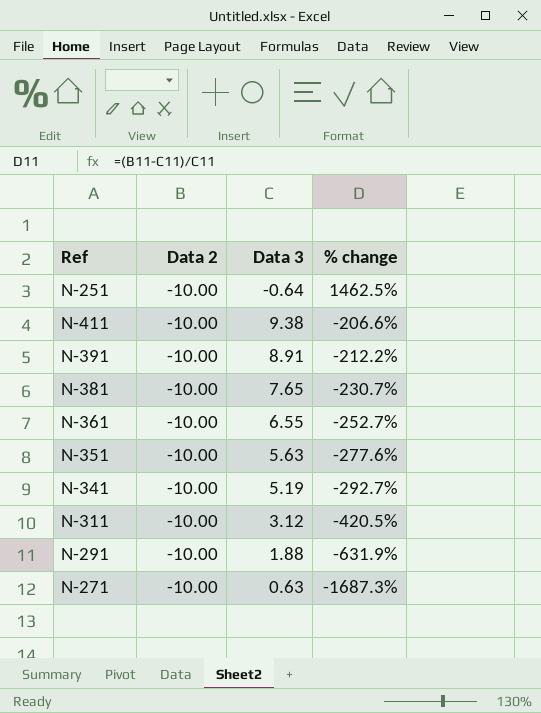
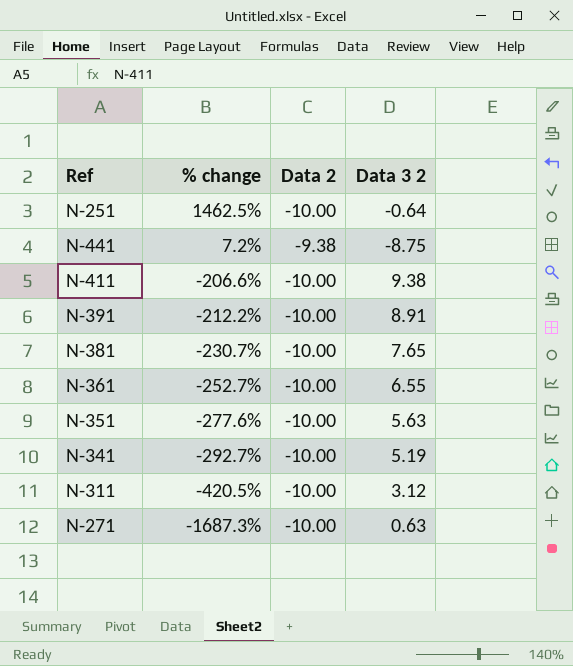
column % change | position: 4 -> 2
column name: Data 3 -> Data 3 2
row N-291: -10.00 | 1.88 | -631.9% -> none
row N-441: none -> 7.2% | -9.38 | -8.75

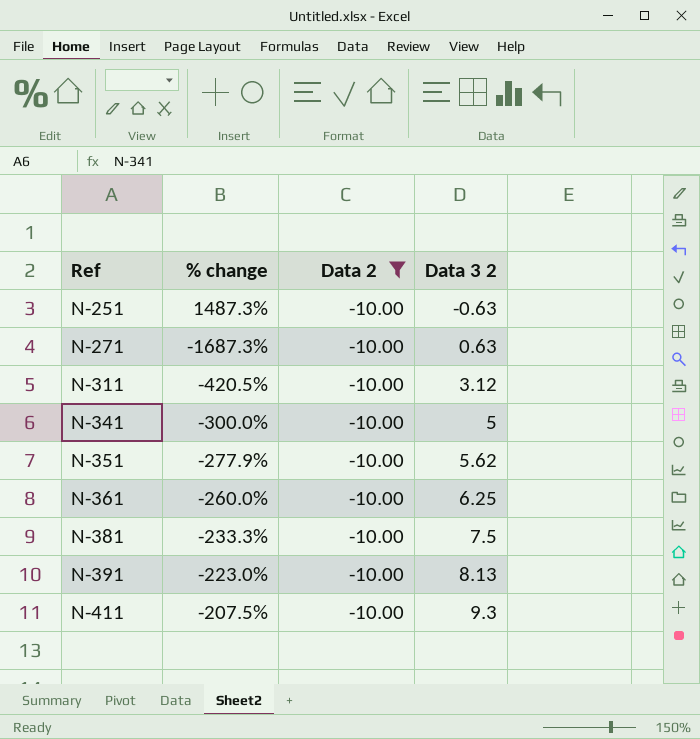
filter: none -> Data 2 = -10.00
row order: % change descending -> Ref ascending
N-251 | % change: 1462.5% -> 1487.3%
N-251 | Data 3 2: -0.64 -> -0.63
N-341 | % change: -292.7% -> -300.0%
N-341 | Data 3 2: 5.19 -> 5
N-351 | % change: -277.6% -> -277.9%
N-351 | Data 3 2: 5.63 -> 5.62
N-361 | % change: -252.7% -> -260.0%
N-361 | Data 3 2: 6.55 -> 6.25
N-381 | % change: -230.7% -> -233.3%
N-381 | Data 3 2: 7.65 -> 7.5
N-391 | % change: -212.2% -> -223.0%
N-391 | Data 3 2: 8.91 -> 8.13
N-411 | % change: -206.6% -> -207.5%
N-411 | Data 3 2: 9.38 -> 9.3

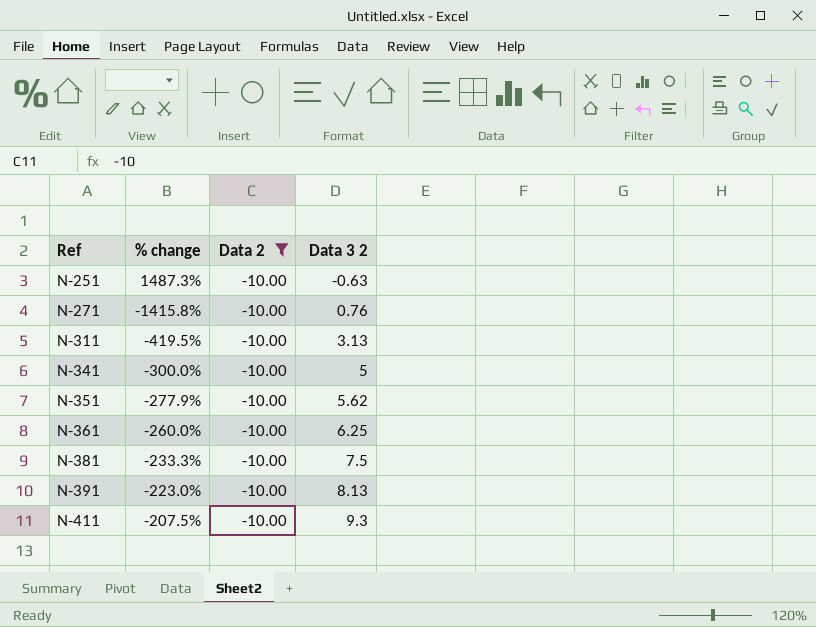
N-271 | % change: -1687.3% -> -1415.8%
N-271 | Data 3 2: 0.63 -> 0.76
N-311 | % change: -420.5% -> -419.5%
N-311 | Data 3 2: 3.12 -> 3.13

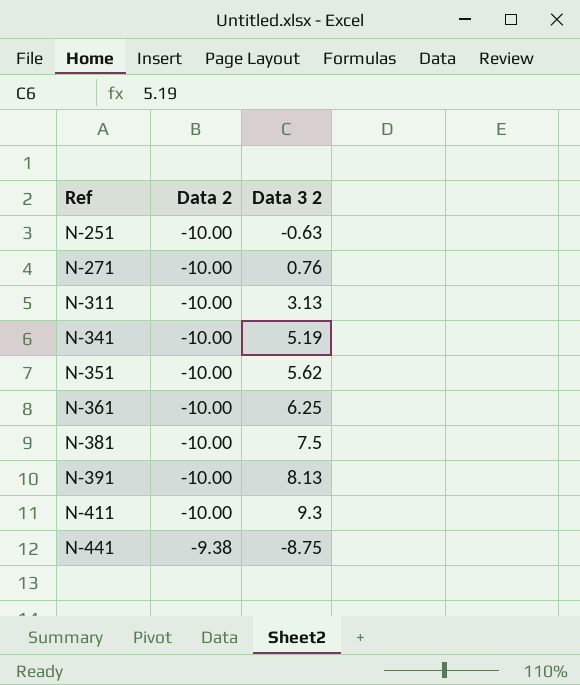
filter: Data 2 = -10.00 -> none
column % change | formula: ([Data 2] - [Data 3 2]) / [Data 3 2] -> none
N-341 | Data 3 2: 5 -> 5.19

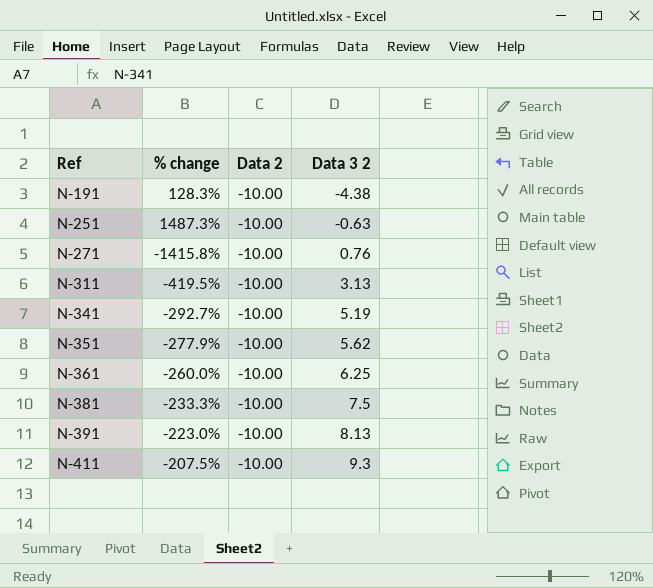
column % change | formula: none -> ([Data 2] - [Data 3 2]) / [Data 3 2]
row N-441: -9.38 | -8.75 -> none
row N-191: none -> 128.3% | -10.00 | -4.38

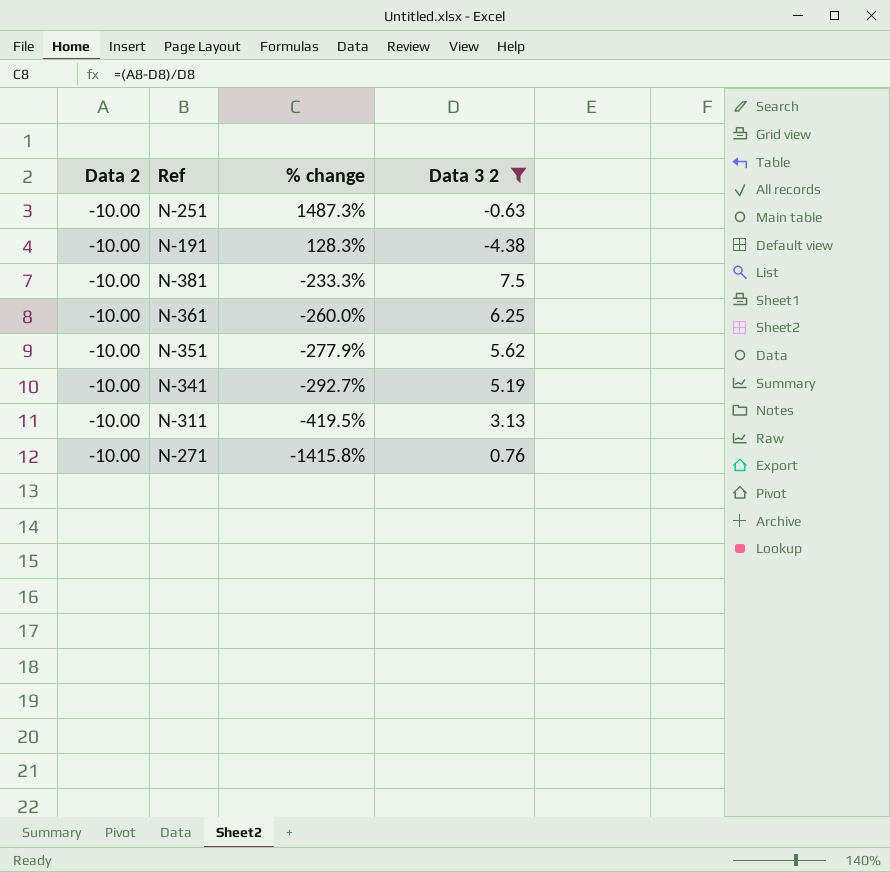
filter: none -> Data 3 2 <= 7.5
row order: Ref ascending -> % change descending
column Data 2 | position: 3 -> 1

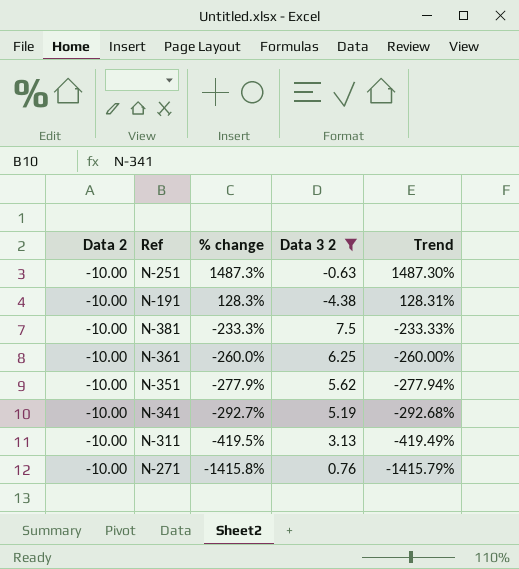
column Trend | formula: none -> ([Data 2] - [Data 3 2]) / [Data 3 2]

